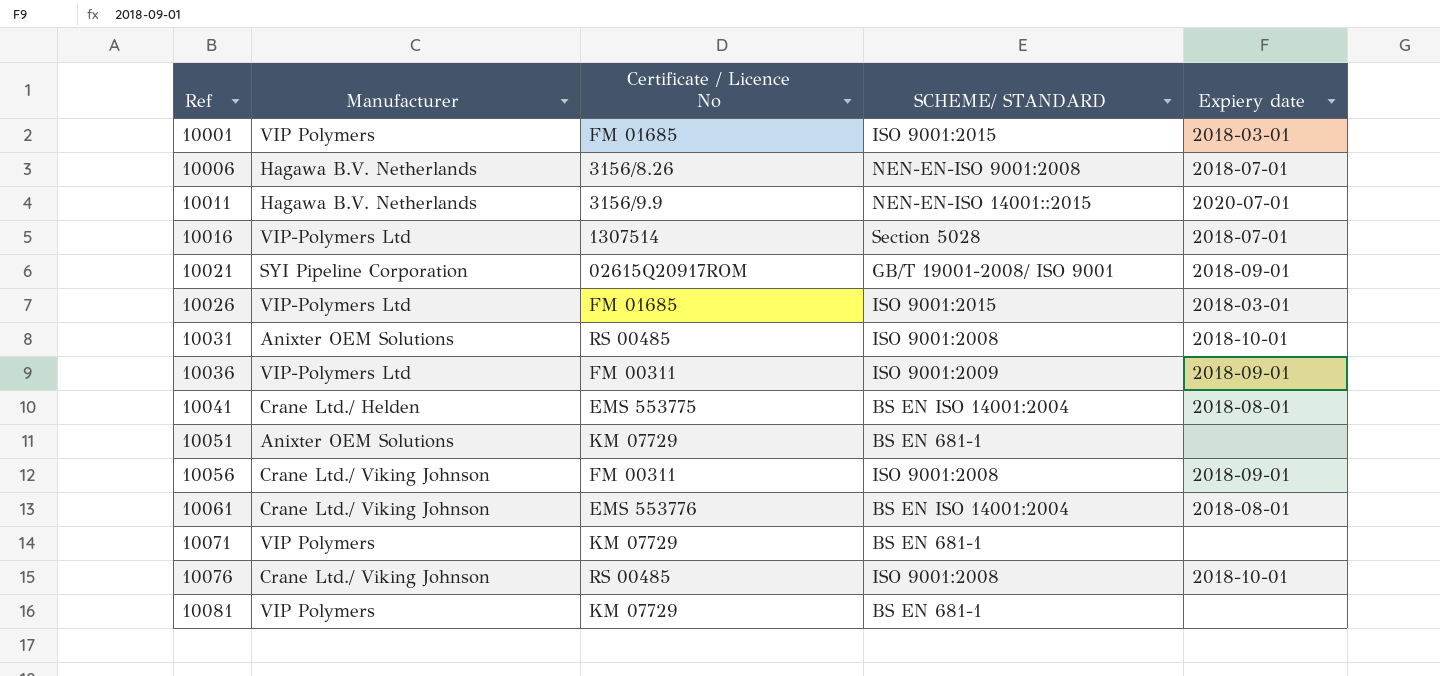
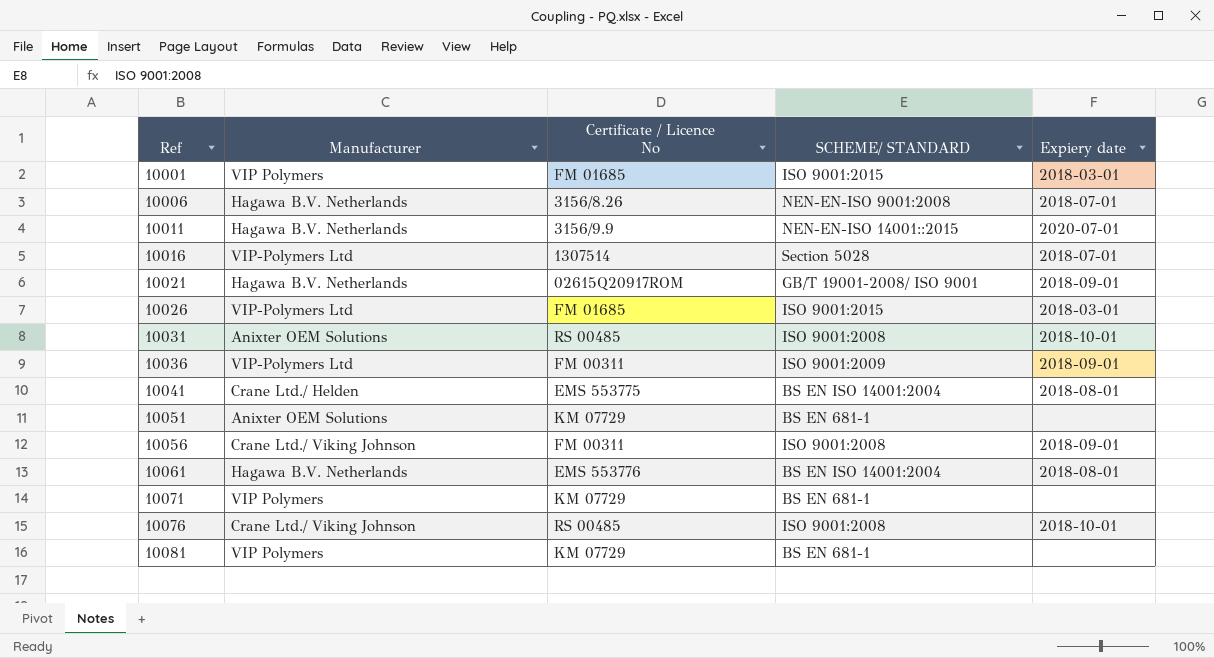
10021 | Manufacturer: SYI Pipeline Corporation -> Hagawa B.V. Netherlands
10061 | Manufacturer: Crane Ltd./ Viking Johnson -> Hagawa B.V. Netherlands

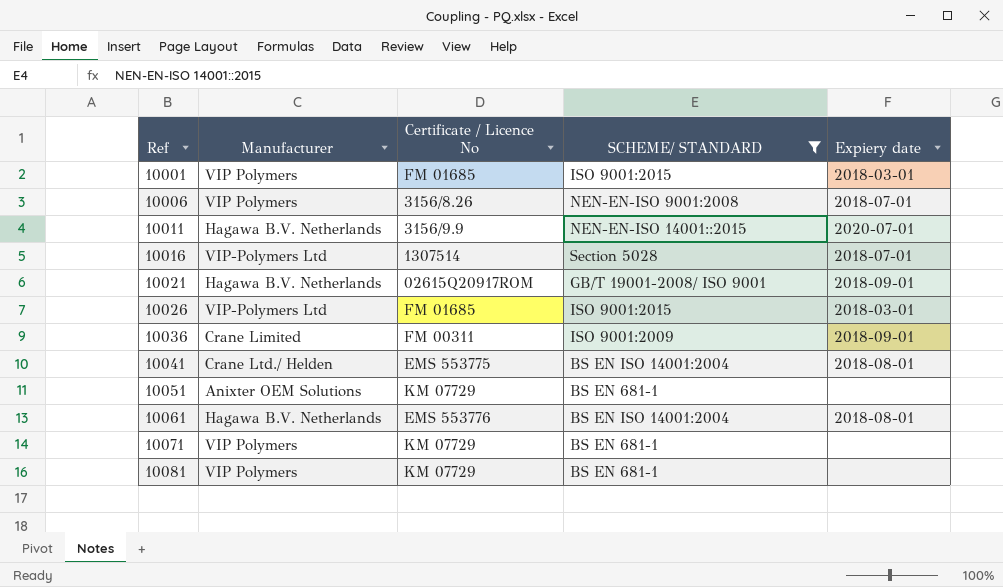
filter: none -> SCHEME/ STANDARD != ISO 9001:2008
10006 | Manufacturer: Hagawa B.V. Netherlands -> VIP Polymers
10036 | Manufacturer: VIP-Polymers Ltd -> Crane Limited

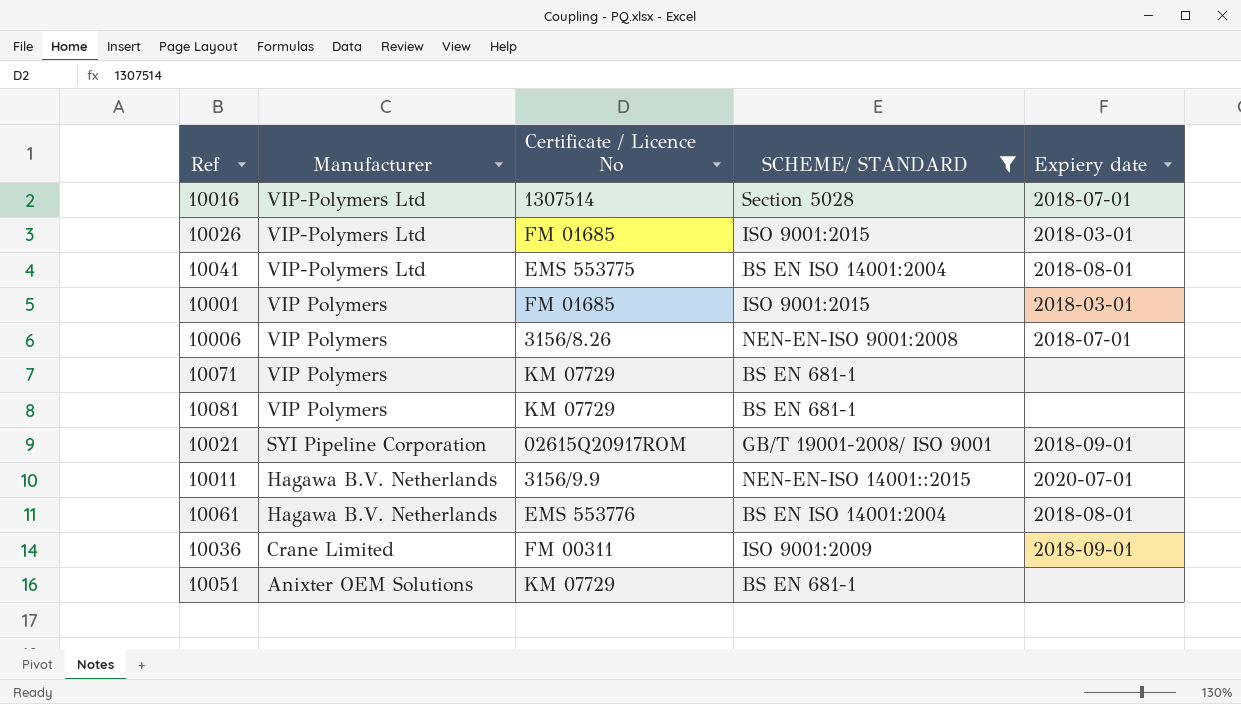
row order: Ref ascending -> Manufacturer descending
10041 | Manufacturer: Crane Ltd./ Helden -> VIP-Polymers Ltd
10021 | Manufacturer: Hagawa B.V. Netherlands -> SYI Pipeline Corporation

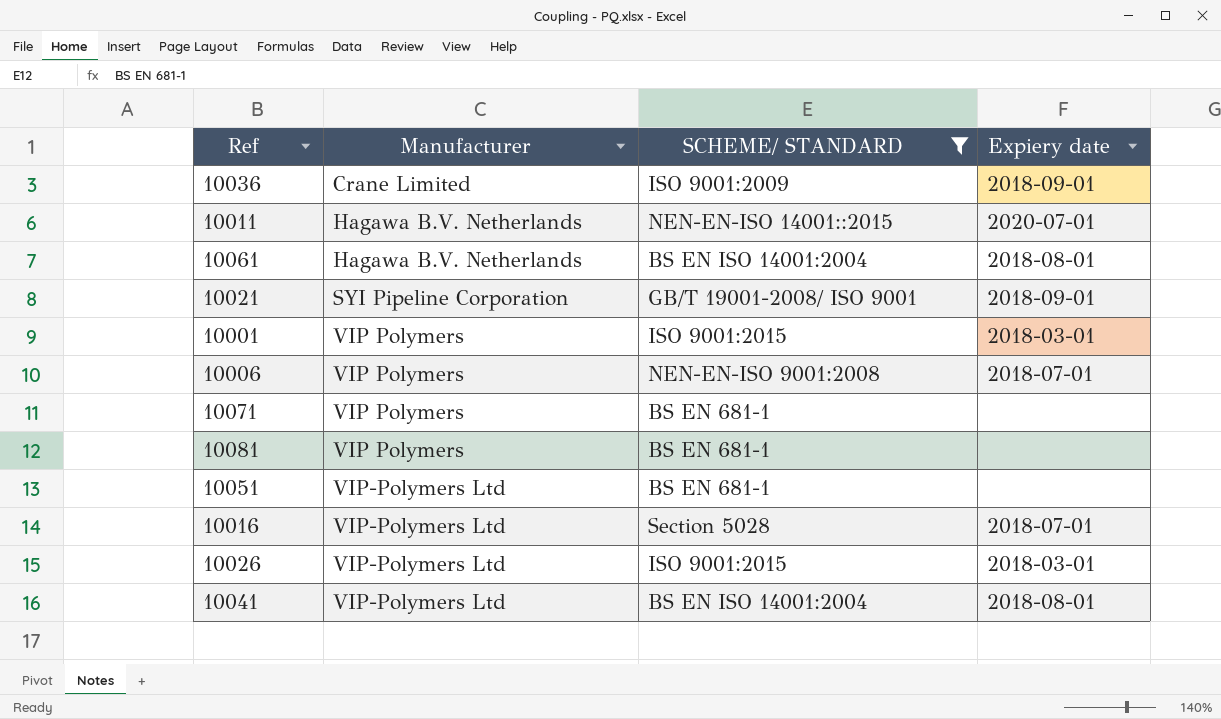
row order: Manufacturer descending -> Manufacturer ascending
column Certificate / Licence No | position: 3 -> none
10051 | Manufacturer: Anixter OEM Solutions -> VIP-Polymers Ltd

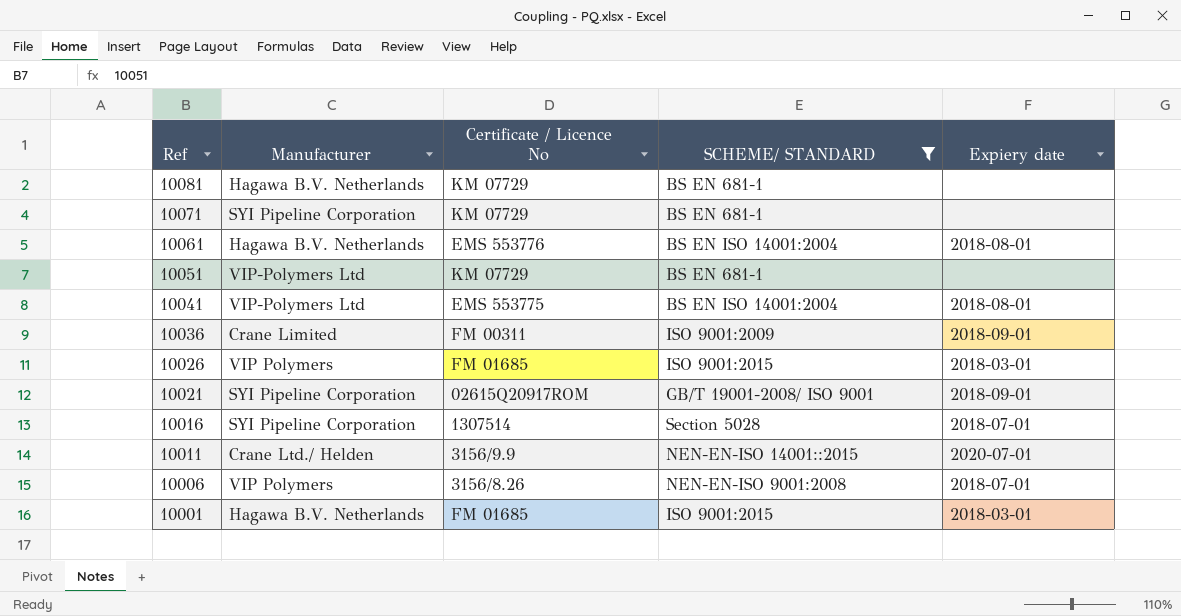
row order: Manufacturer ascending -> Ref descending
column Certificate / Licence No | position: none -> 3
10081 | Manufacturer: VIP Polymers -> Hagawa B.V. Netherlands
10071 | Manufacturer: VIP Polymers -> SYI Pipeline Corporation
10026 | Manufacturer: VIP-Polymers Ltd -> VIP Polymers
10016 | Manufacturer: VIP-Polymers Ltd -> SYI Pipeline Corporation
10011 | Manufacturer: Hagawa B.V. Netherlands -> Crane Ltd./ Helden
10001 | Manufacturer: VIP Polymers -> Hagawa B.V. Netherlands

